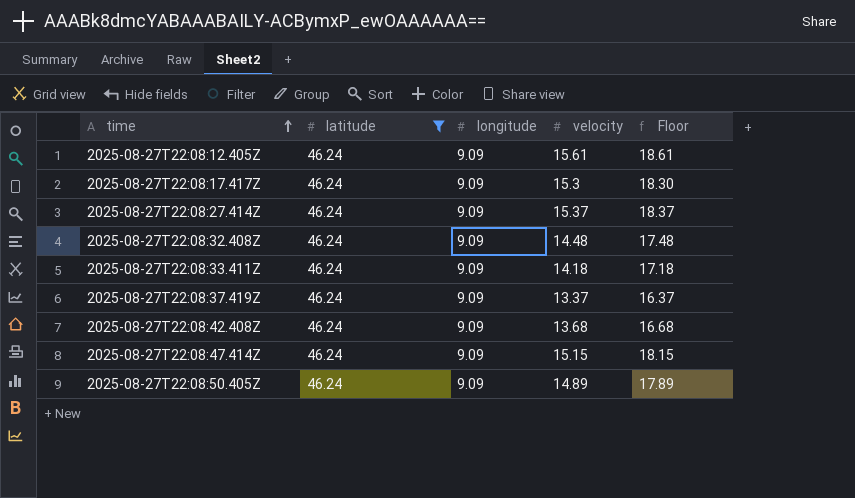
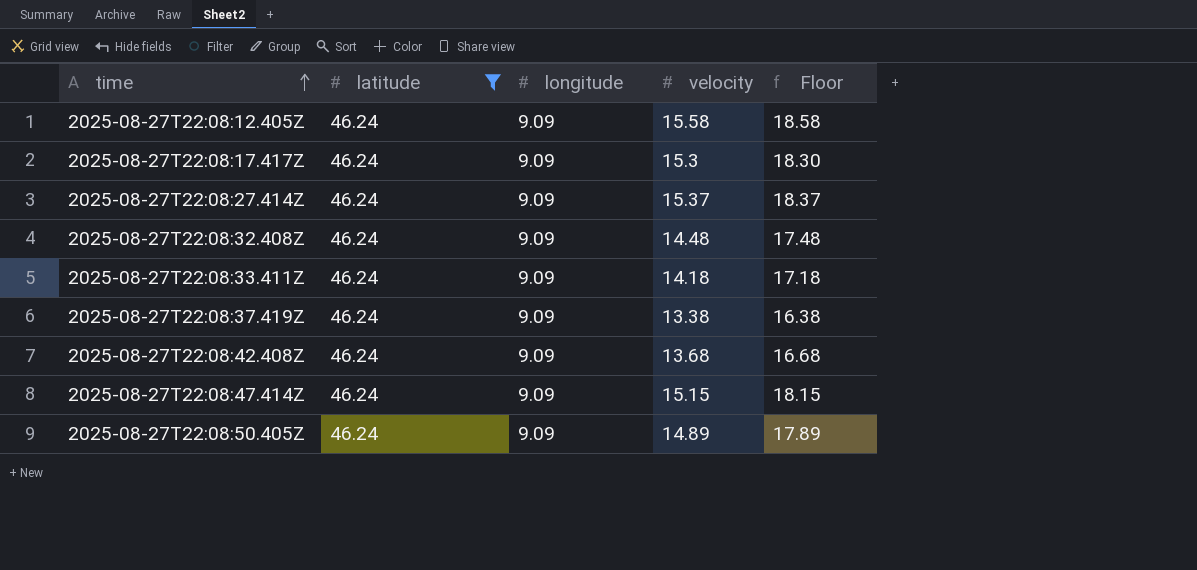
2025-08-27T22:08:12.405Z | velocity: 15.61 -> 15.58
2025-08-27T22:08:12.405Z | Floor: 18.61 -> 18.58
2025-08-27T22:08:37.419Z | velocity: 13.37 -> 13.38
2025-08-27T22:08:37.419Z | Floor: 16.37 -> 16.38

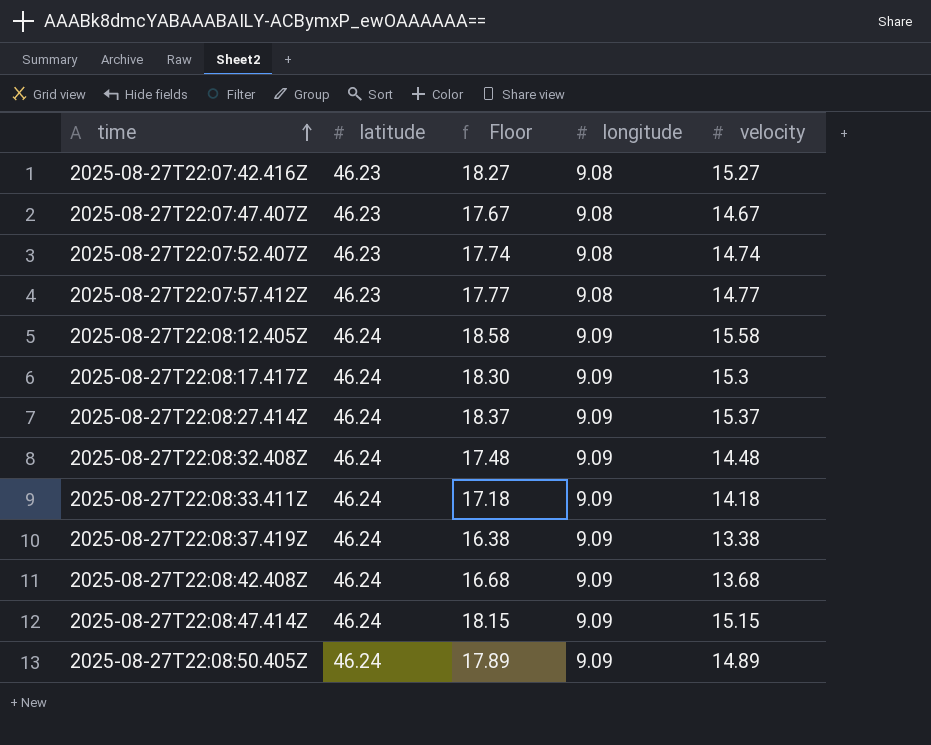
filter: latitude = 46.24 -> none
column Floor | position: 5 -> 3

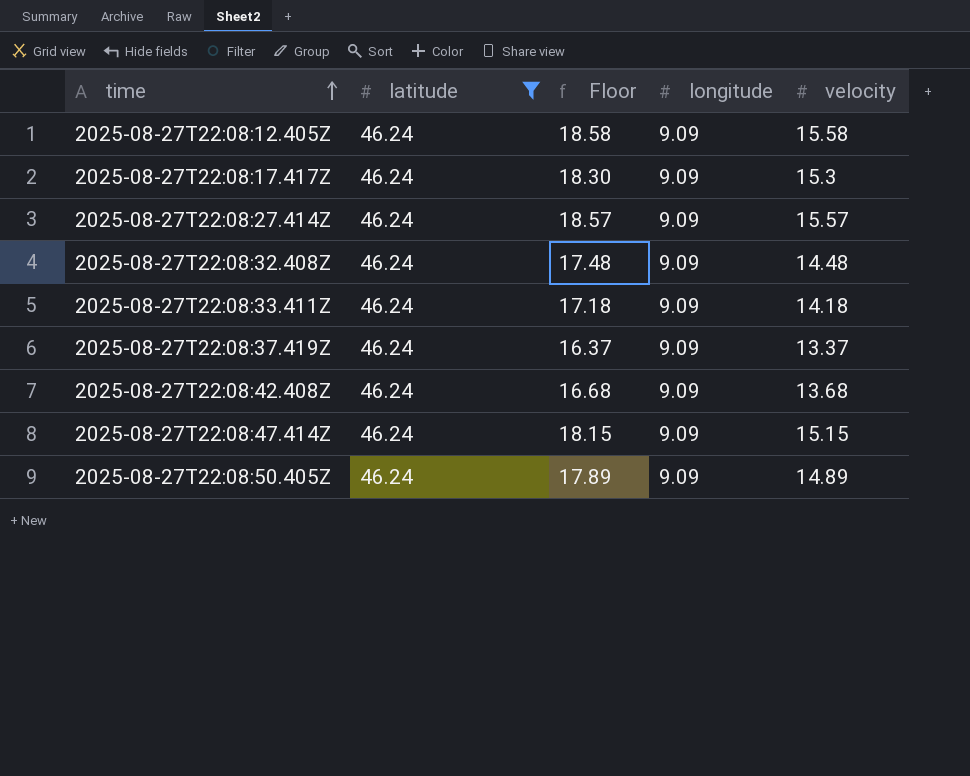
filter: none -> latitude = 46.24
2025-08-27T22:08:27.414Z | Floor: 18.37 -> 18.57
2025-08-27T22:08:27.414Z | velocity: 15.37 -> 15.57
2025-08-27T22:08:37.419Z | Floor: 16.38 -> 16.37
2025-08-27T22:08:37.419Z | velocity: 13.38 -> 13.37

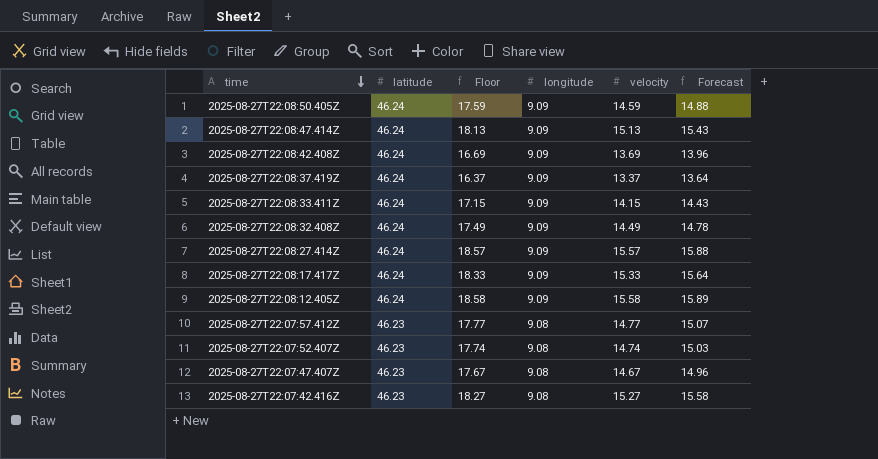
filter: latitude = 46.24 -> none
row order: time ascending -> time descending
column Forecast | formula: none -> [velocity] * 1.02
2025-08-27T22:08:50.405Z | Floor: 17.89 -> 17.59
2025-08-27T22:08:50.405Z | velocity: 14.89 -> 14.59
2025-08-27T22:08:47.414Z | Floor: 18.15 -> 18.13
2025-08-27T22:08:47.414Z | velocity: 15.15 -> 15.13
2025-08-27T22:08:42.408Z | Floor: 16.68 -> 16.69
2025-08-27T22:08:42.408Z | velocity: 13.68 -> 13.69
2025-08-27T22:08:33.411Z | Floor: 17.18 -> 17.15
2025-08-27T22:08:33.411Z | velocity: 14.18 -> 14.15
2025-08-27T22:08:32.408Z | Floor: 17.48 -> 17.49
2025-08-27T22:08:32.408Z | velocity: 14.48 -> 14.49
2025-08-27T22:08:17.417Z | Floor: 18.30 -> 18.33
2025-08-27T22:08:17.417Z | velocity: 15.3 -> 15.33

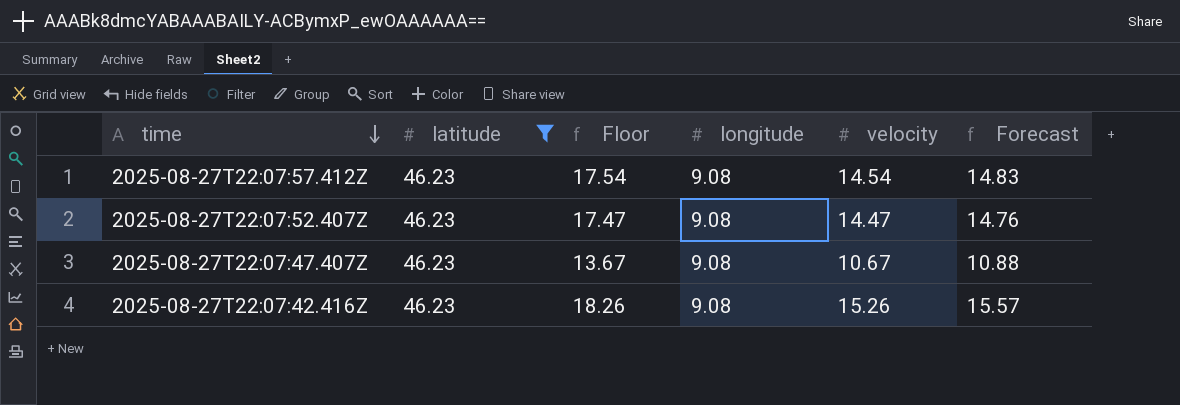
filter: none -> latitude = 46.23
2025-08-27T22:07:57.412Z | Floor: 17.77 -> 17.54
2025-08-27T22:07:57.412Z | velocity: 14.77 -> 14.54
2025-08-27T22:07:57.412Z | Forecast: 15.07 -> 14.83
2025-08-27T22:07:52.407Z | Floor: 17.74 -> 17.47
2025-08-27T22:07:52.407Z | velocity: 14.74 -> 14.47
2025-08-27T22:07:52.407Z | Forecast: 15.03 -> 14.76
2025-08-27T22:07:47.407Z | Floor: 17.67 -> 13.67
2025-08-27T22:07:47.407Z | velocity: 14.67 -> 10.67
2025-08-27T22:07:47.407Z | Forecast: 14.96 -> 10.88
2025-08-27T22:07:42.416Z | Floor: 18.27 -> 18.26
2025-08-27T22:07:42.416Z | velocity: 15.27 -> 15.26
2025-08-27T22:07:42.416Z | Forecast: 15.58 -> 15.57

